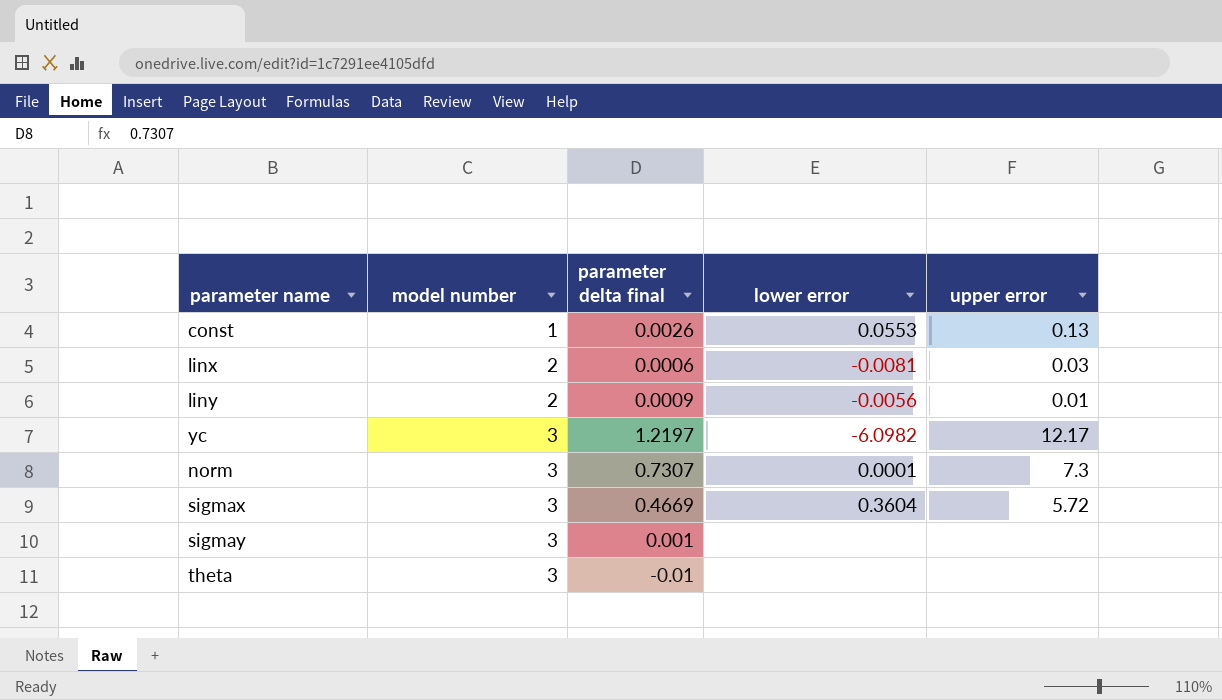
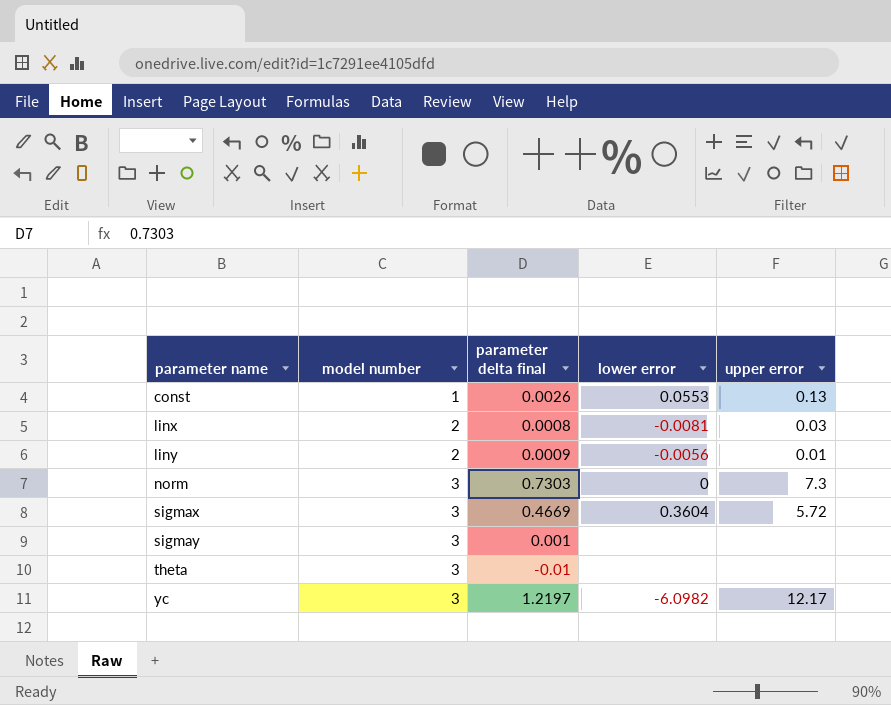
row order: model number ascending -> parameter name ascending
linx | parameter delta final: 0.0006 -> 0.0008
norm | parameter delta final: 0.7307 -> 0.7303
norm | lower error: 0.0001 -> 0

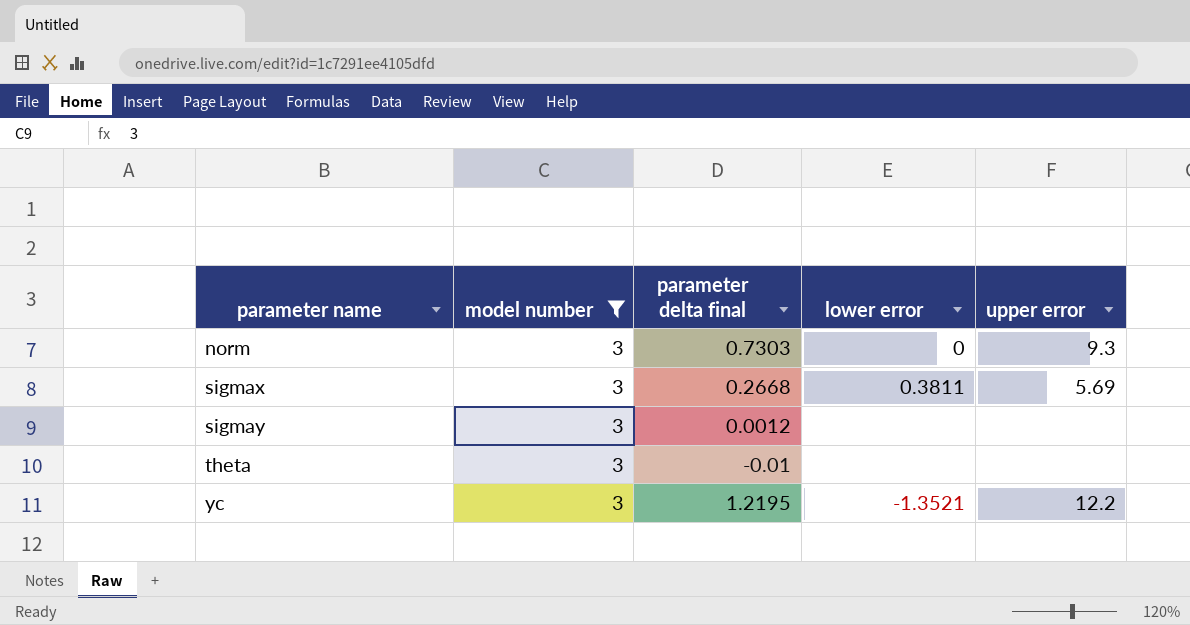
filter: none -> model number = 3
norm | upper error: 7.3 -> 9.3
sigmax | parameter delta final: 0.4669 -> 0.2668
sigmax | lower error: 0.3604 -> 0.3811
sigmax | upper error: 5.72 -> 5.69
sigmay | parameter delta final: 0.001 -> 0.0012
yc | parameter delta final: 1.2197 -> 1.2195
yc | lower error: -6.0982 -> -1.3521
yc | upper error: 12.17 -> 12.2

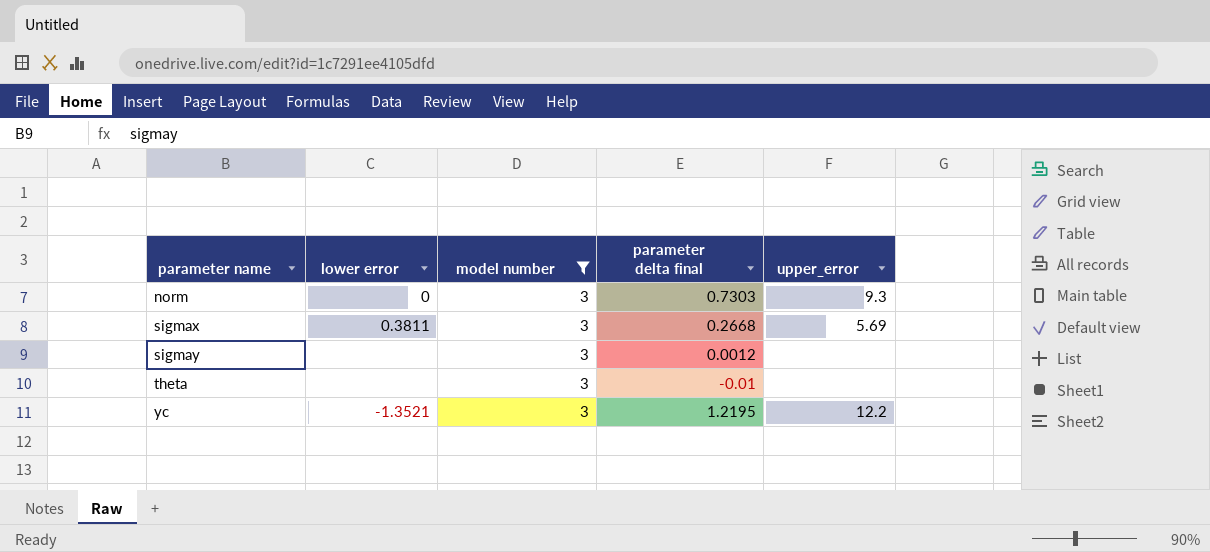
column lower error | position: 4 -> 2
column name: upper error -> upper_error

